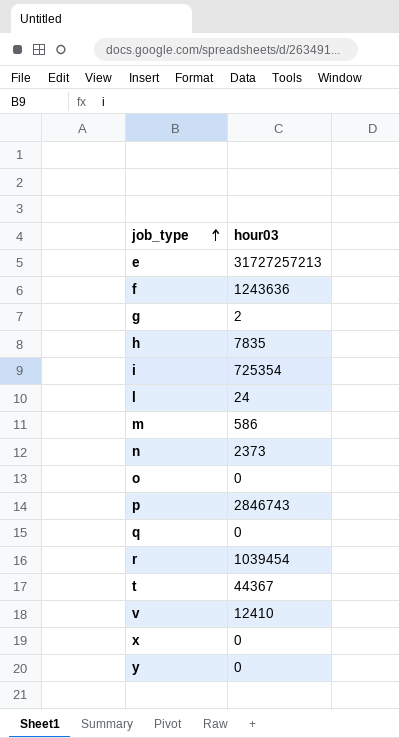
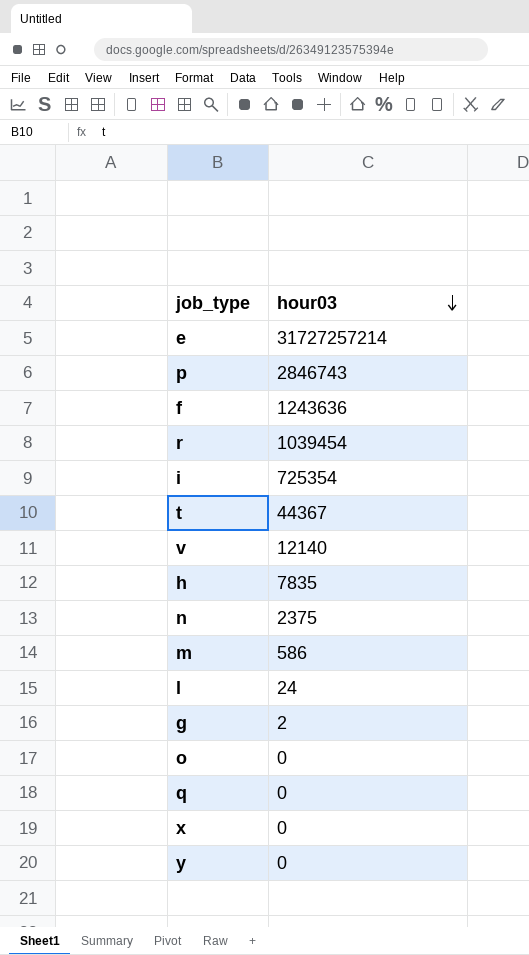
row order: job_type ascending -> hour03 descending
e | hour03: 31727257213 -> 31727257214
v | hour03: 12410 -> 12140
n | hour03: 2373 -> 2375

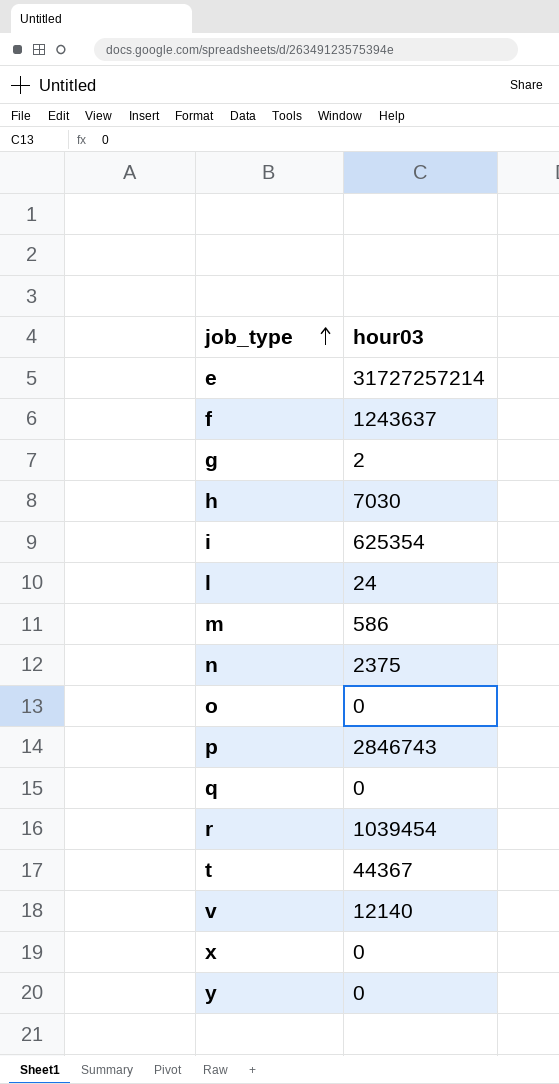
row order: hour03 descending -> job_type ascending
f | hour03: 1243636 -> 1243637
h | hour03: 7835 -> 7030
i | hour03: 725354 -> 625354

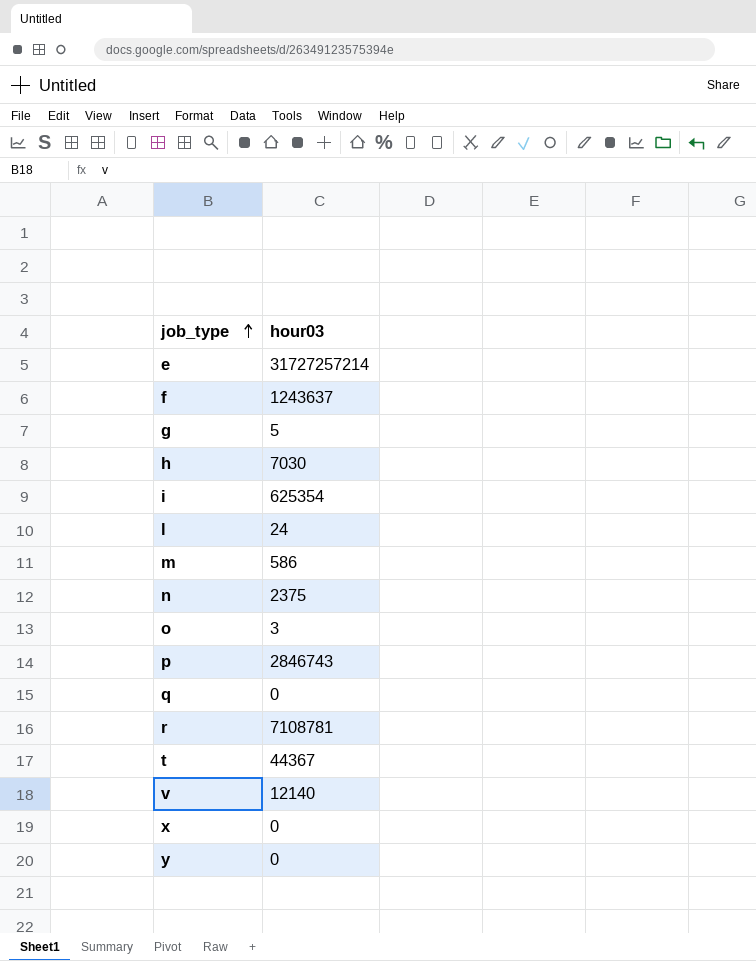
g | hour03: 2 -> 5
o | hour03: 0 -> 3
r | hour03: 1039454 -> 7108781

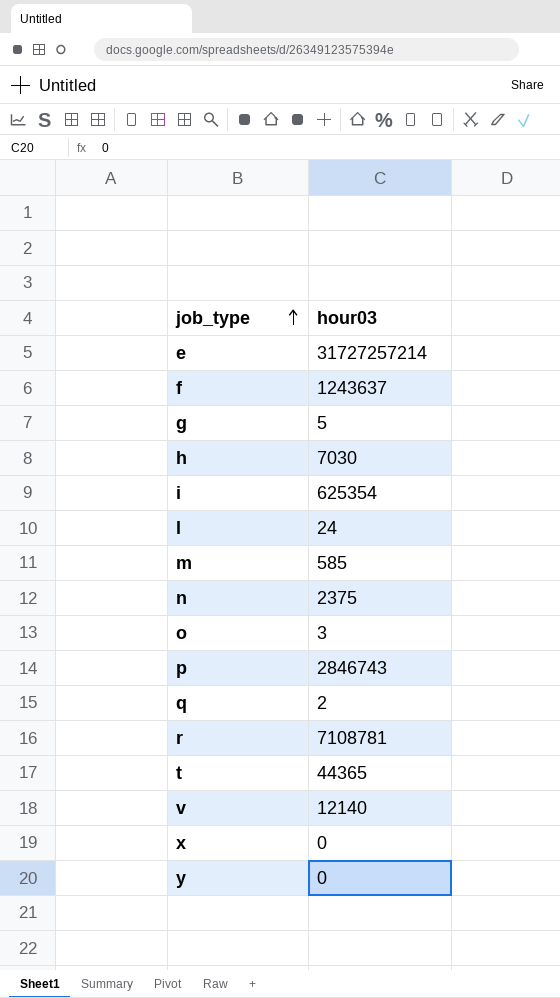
m | hour03: 586 -> 585
q | hour03: 0 -> 2
t | hour03: 44367 -> 44365

